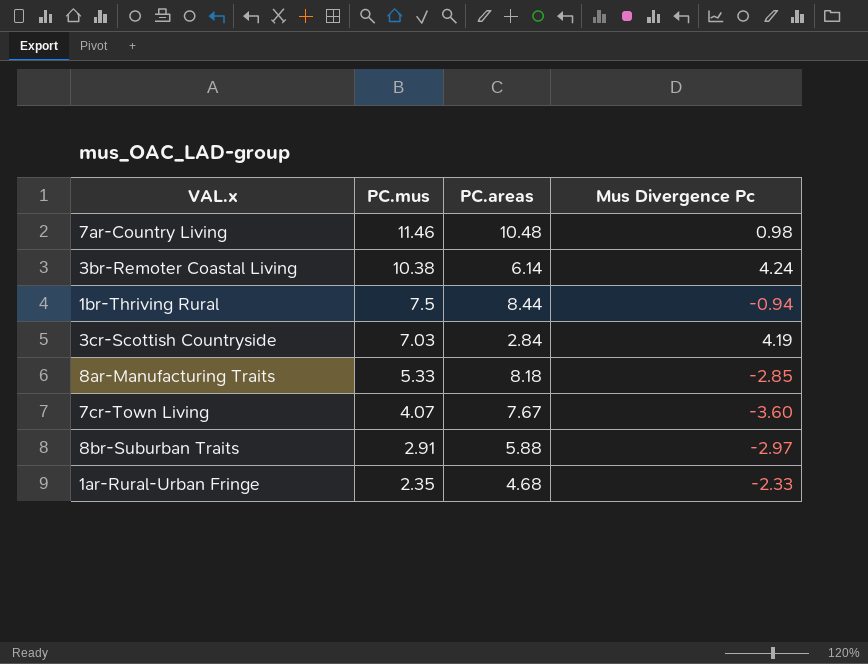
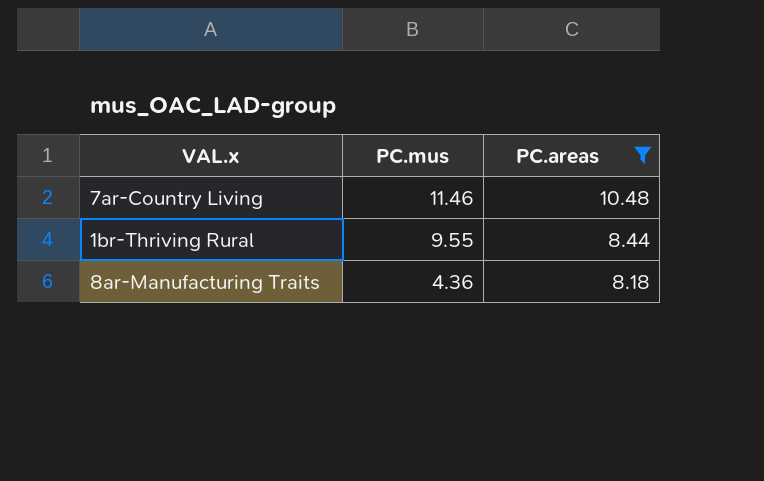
filter: none -> PC.areas >= 8.18
column Mus Divergence Pc | formula: [PC.mus] - [PC.areas] -> none
1br-Thriving Rural | PC.mus: 7.5 -> 9.55
8ar-Manufacturing Traits | PC.mus: 5.33 -> 4.36

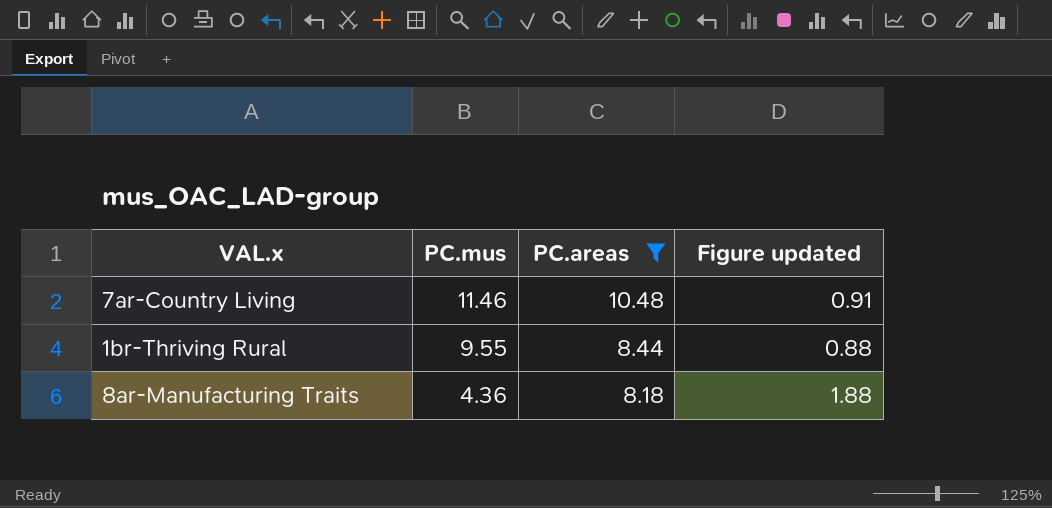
column Figure updated | formula: none -> [PC.areas] / [PC.mus]

